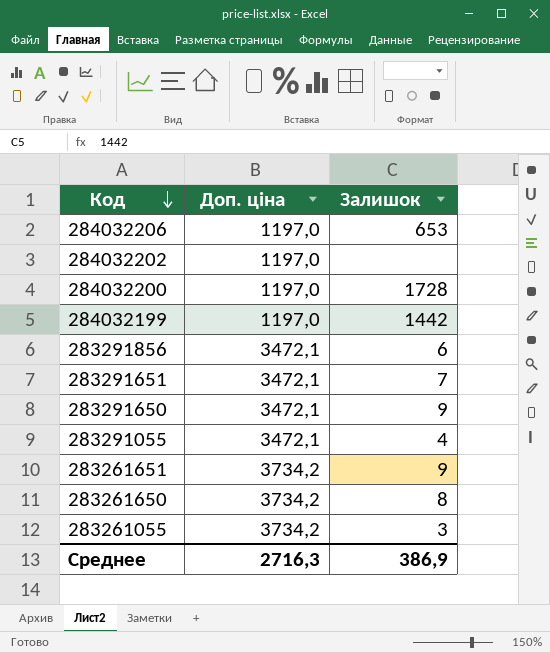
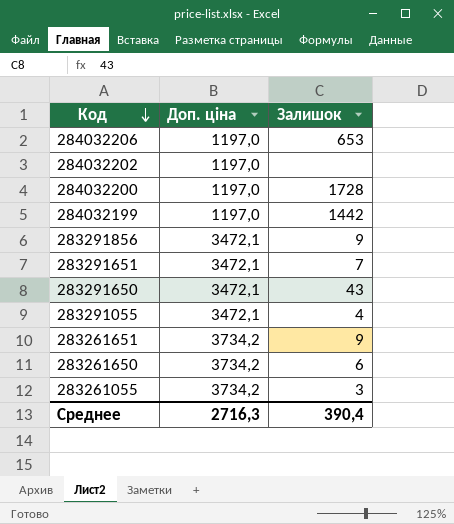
283291856 | Залишок: 6 -> 9
283291650 | Залишок: 9 -> 43
283261650 | Залишок: 8 -> 6
Среднее | Залишок: 386,9 -> 390,4

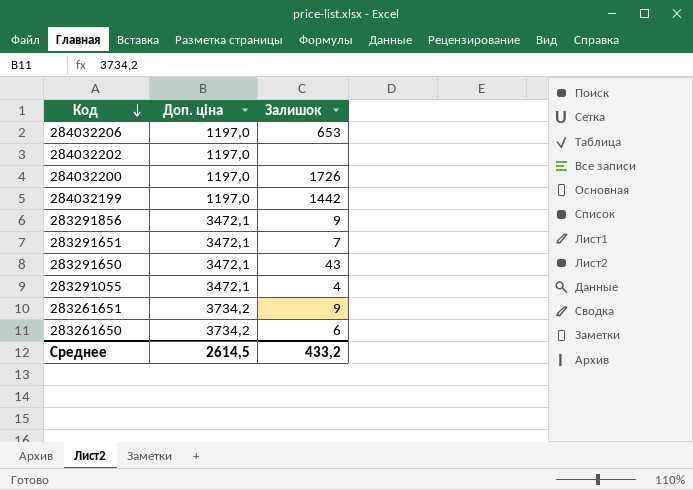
row 283261055: 3734,2 | 3 -> none
284032200 | Залишок: 1728 -> 1726
Среднее | Доп. ціна: 2716,3 -> 2614,5
Среднее | Залишок: 390,4 -> 433,2

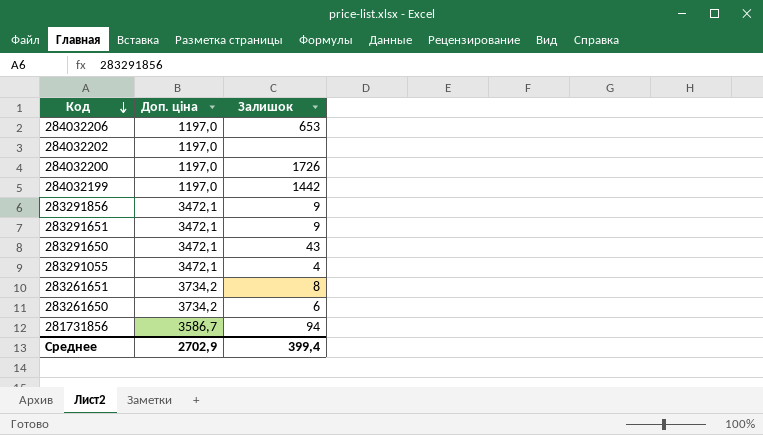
283291651 | Залишок: 7 -> 9
283261651 | Залишок: 9 -> 8
row 281731856: none -> 3586,7 | 94
Среднее | Доп. ціна: 2614,5 -> 2702,9
Среднее | Залишок: 433,2 -> 399,4

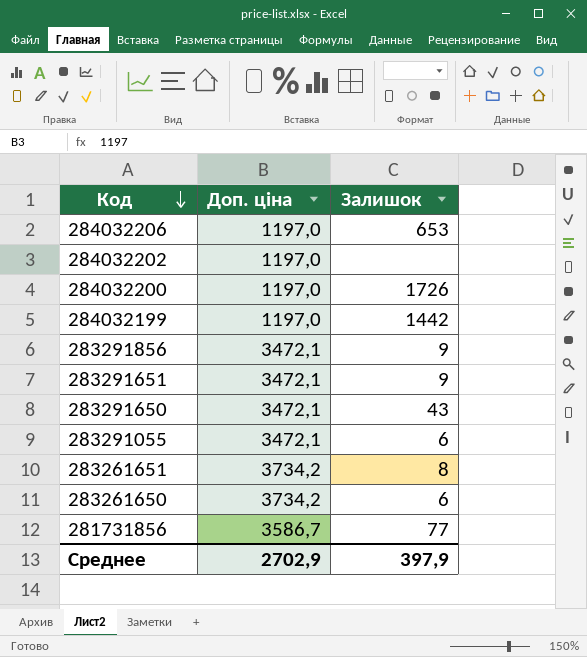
283291055 | Залишок: 4 -> 6
281731856 | Залишок: 94 -> 77
Среднее | Залишок: 399,4 -> 397,9

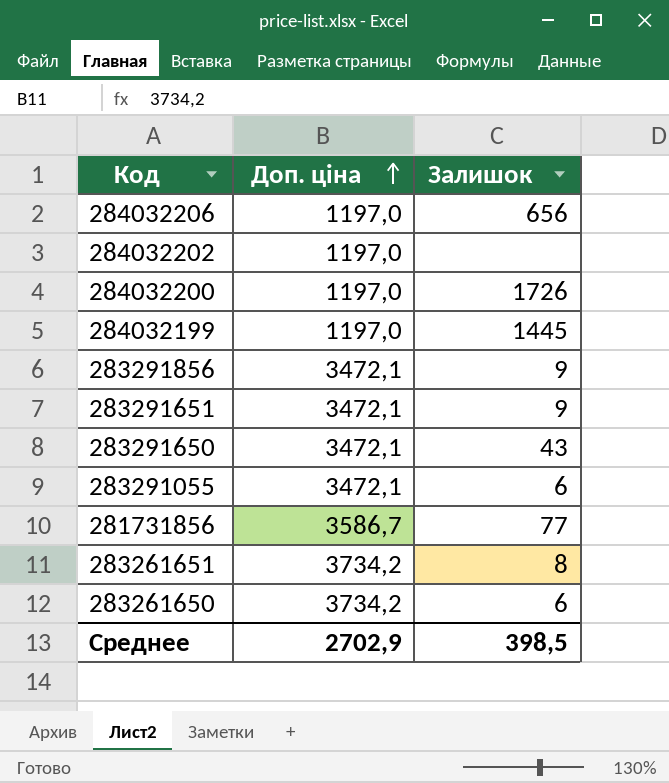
row order: Код descending -> Доп. ціна ascending
284032206 | Залишок: 653 -> 656
284032199 | Залишок: 1442 -> 1445
Среднее | Залишок: 397,9 -> 398,5

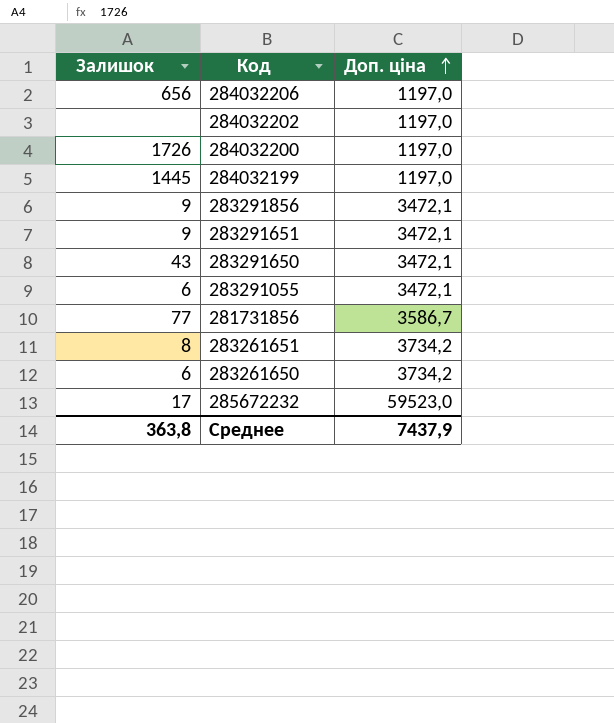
column Залишок | position: 3 -> 1
row 285672232: none -> 17 | 59523,0
Среднее | Залишок: 398,5 -> 363,8
Среднее | Доп. ціна: 2702,9 -> 7437,9

